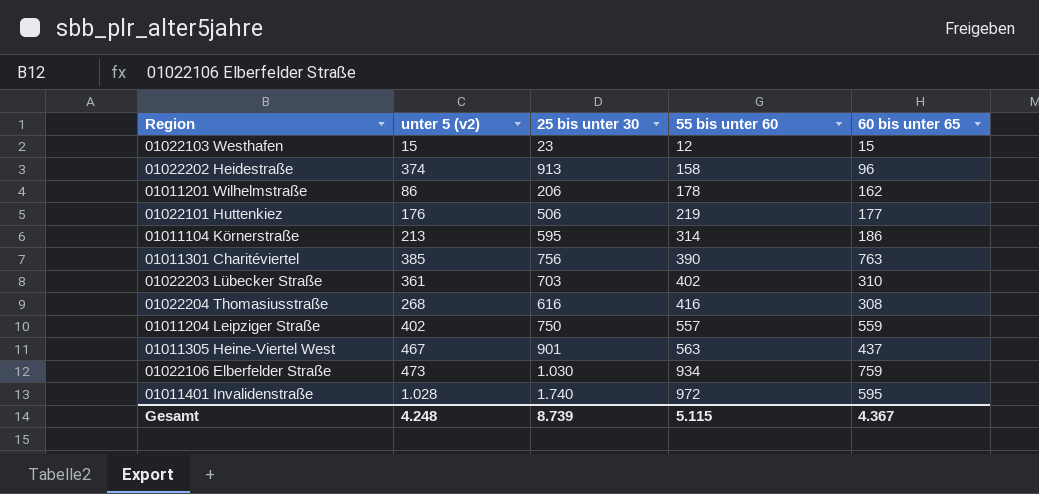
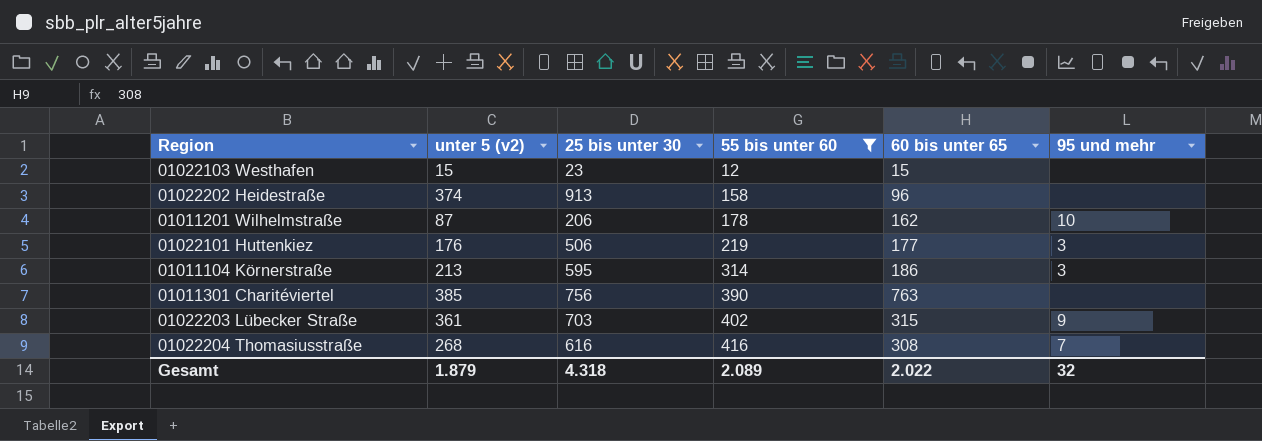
filter: none -> 55 bis unter 60 <= 416
column 95 und mehr | position: none -> 6
01011201 Wilhelmstraße | unter 5 (v2): 86 -> 87
01022203 Lübecker Straße | 60 bis unter 65: 310 -> 315
Gesamt | unter 5 (v2): 4.248 -> 1.879
Gesamt | 25 bis unter 30: 8.739 -> 4.318
Gesamt | 55 bis unter 60: 5.115 -> 2.089
Gesamt | 60 bis unter 65: 4.367 -> 2.022

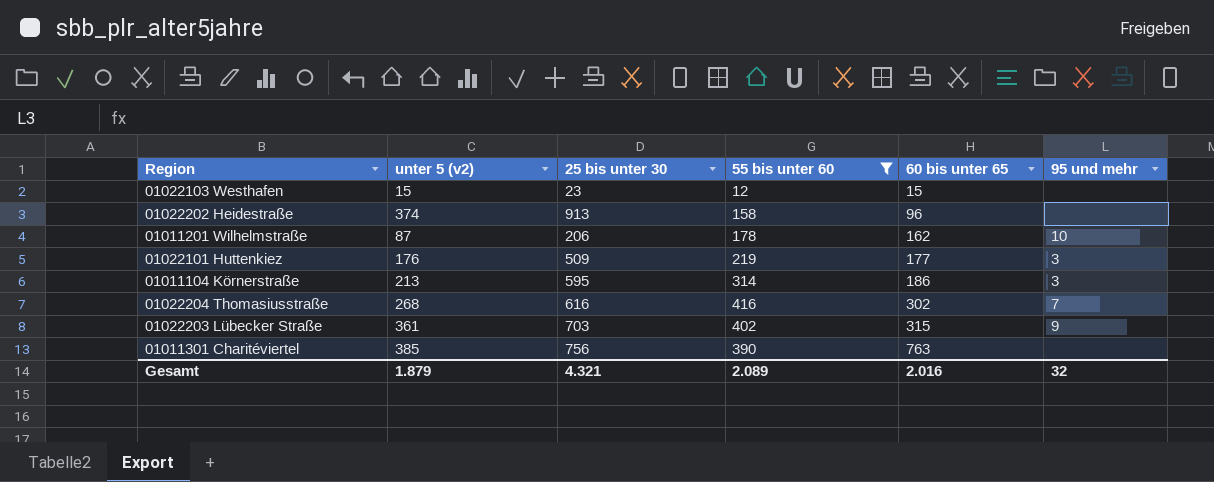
row order: 55 bis unter 60 ascending -> 60 bis unter 65 ascending
01022101 Huttenkiez | 25 bis unter 30: 506 -> 509
01022204 Thomasiusstraße | 60 bis unter 65: 308 -> 302
Gesamt | 25 bis unter 30: 4.318 -> 4.321
Gesamt | 60 bis unter 65: 2.022 -> 2.016

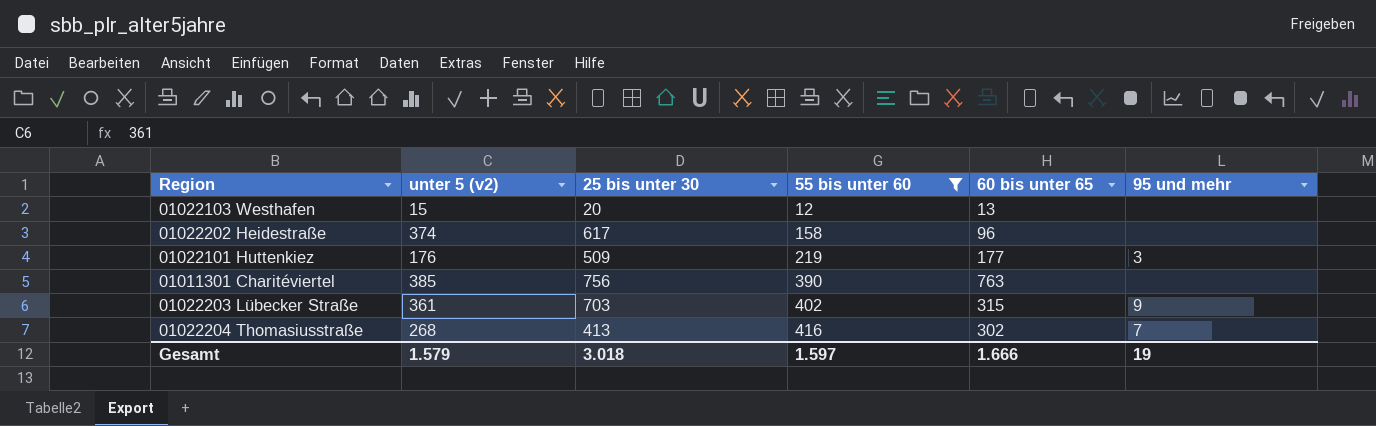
row order: 60 bis unter 65 ascending -> 55 bis unter 60 ascending
row 01011201 Wilhelmstraße: 87 | 206 | 178 | 162 | 10 -> none
row 01011104 Körnerstraße: 213 | 595 | 314 | 186 | 3 -> none
01022103 Westhafen | 25 bis unter 30: 23 -> 20
01022103 Westhafen | 60 bis unter 65: 15 -> 13
01022202 Heidestraße | 25 bis unter 30: 913 -> 617
01022204 Thomasiusstraße | 25 bis unter 30: 616 -> 413
Gesamt | unter 5 (v2): 1.879 -> 1.579
Gesamt | 25 bis unter 30: 4.321 -> 3.018
Gesamt | 55 bis unter 60: 2.089 -> 1.597
Gesamt | 60 bis unter 65: 2.016 -> 1.666
Gesamt | 95 und mehr: 32 -> 19

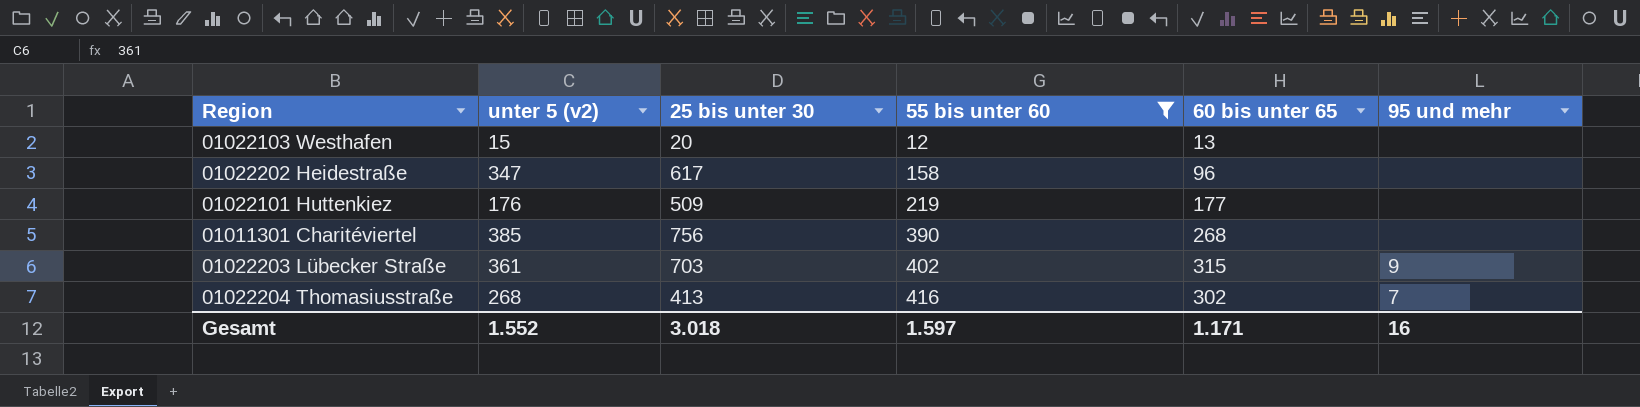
01022202 Heidestraße | unter 5 (v2): 374 -> 347
01022101 Huttenkiez | 95 und mehr: 3 -> none
01011301 Charitéviertel | 60 bis unter 65: 763 -> 268
Gesamt | unter 5 (v2): 1.579 -> 1.552
Gesamt | 60 bis unter 65: 1.666 -> 1.171
Gesamt | 95 und mehr: 19 -> 16

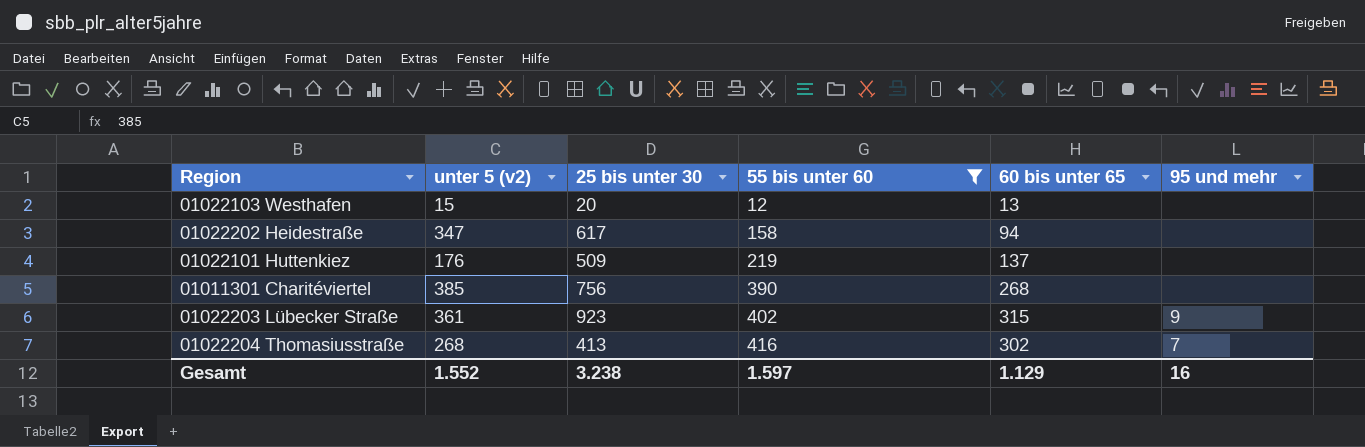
01022202 Heidestraße | 60 bis unter 65: 96 -> 94
01022101 Huttenkiez | 60 bis unter 65: 177 -> 137
01022203 Lübecker Straße | 25 bis unter 30: 703 -> 923
Gesamt | 25 bis unter 30: 3.018 -> 3.238
Gesamt | 60 bis unter 65: 1.171 -> 1.129

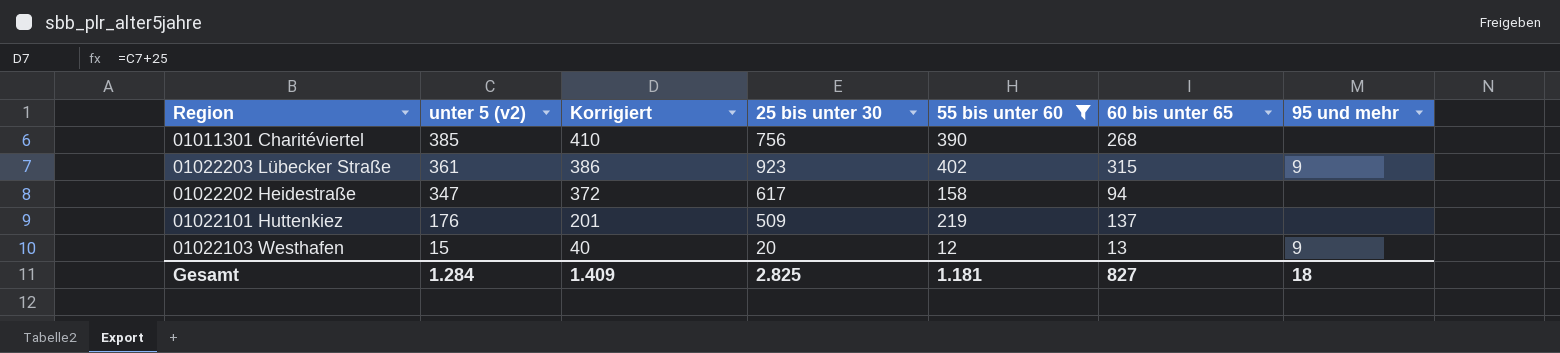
row order: 55 bis unter 60 ascending -> unter 5 (v2) descending
column Korrigiert | formula: none -> [unter 5 (v2)] + 25
row 01022204 Thomasiusstraße: 268 | 413 | 416 | 302 | 7 -> none
01022103 Westhafen | 95 und mehr: none -> 9
Gesamt | unter 5 (v2): 1.552 -> 1.284
Gesamt | 25 bis unter 30: 3.238 -> 2.825
Gesamt | 55 bis unter 60: 1.597 -> 1.181
Gesamt | 60 bis unter 65: 1.129 -> 827
Gesamt | 95 und mehr: 16 -> 18

